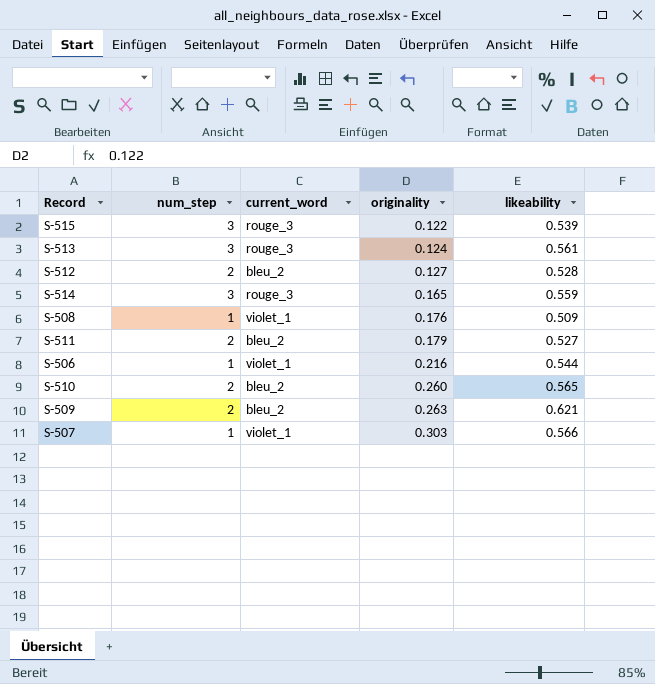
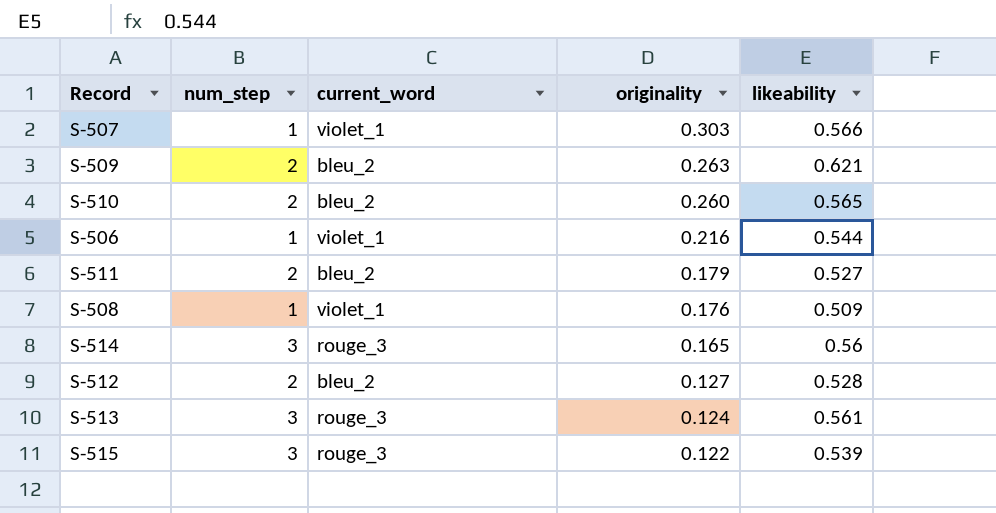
row order: originality ascending -> originality descending
S-514 | likeability: 0.559 -> 0.56

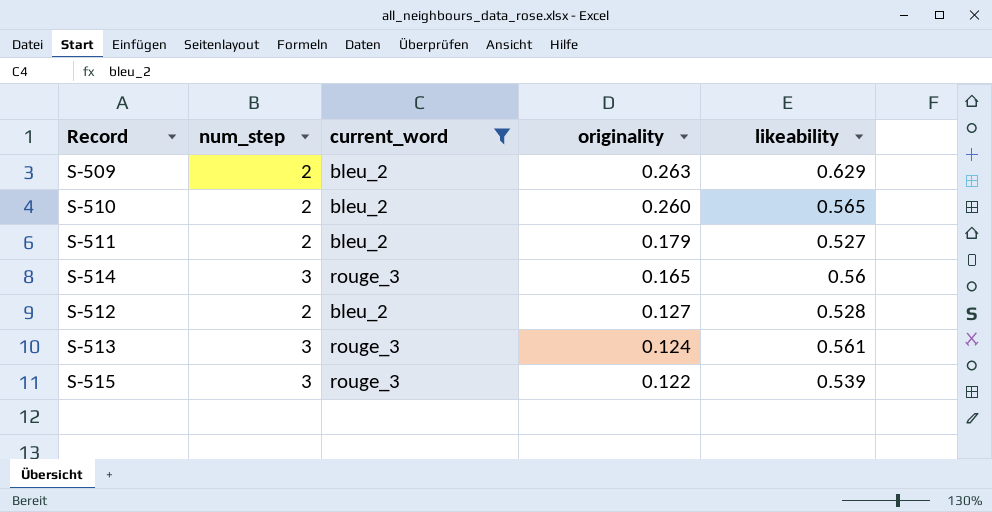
filter: none -> current_word != violet_1
S-509 | likeability: 0.621 -> 0.629

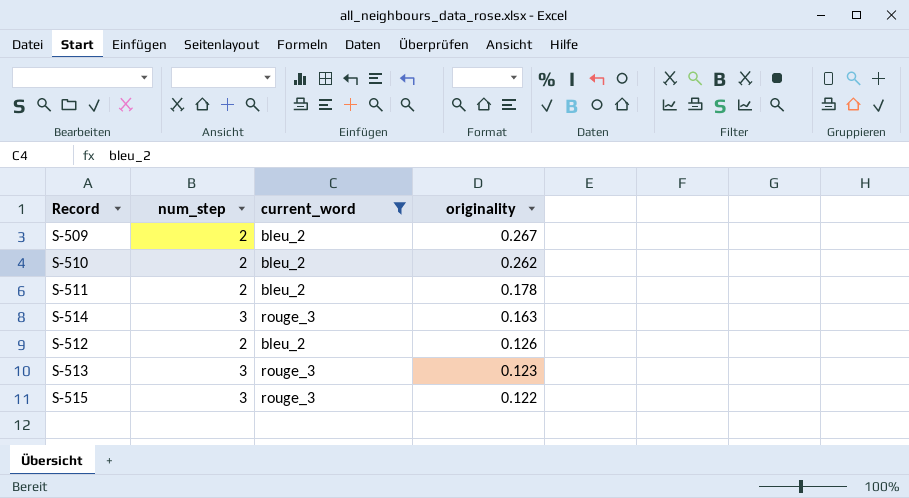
column likeability | position: 5 -> none
S-509 | originality: 0.263 -> 0.267
S-510 | originality: 0.260 -> 0.262
S-511 | originality: 0.179 -> 0.178
S-514 | originality: 0.165 -> 0.163
S-512 | originality: 0.127 -> 0.126
S-513 | originality: 0.124 -> 0.123

